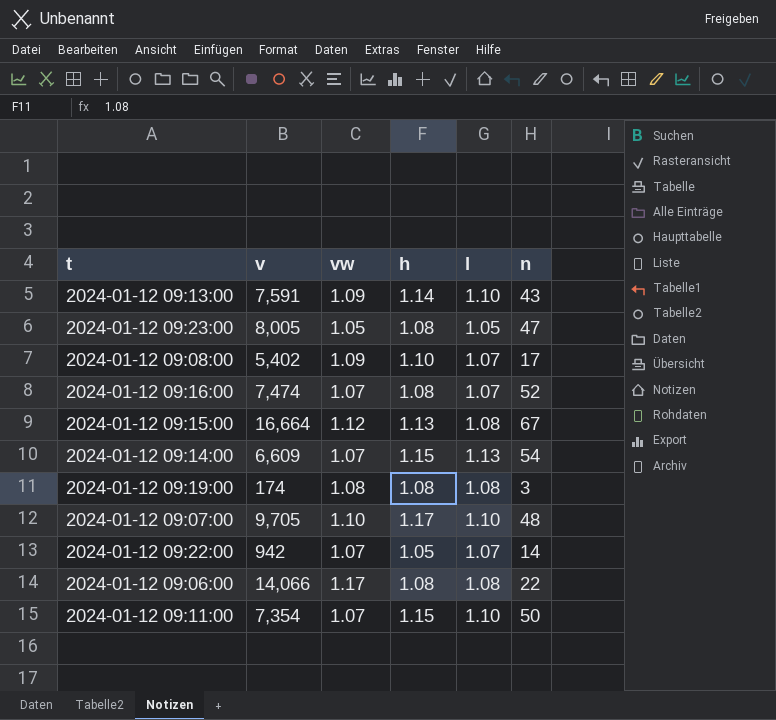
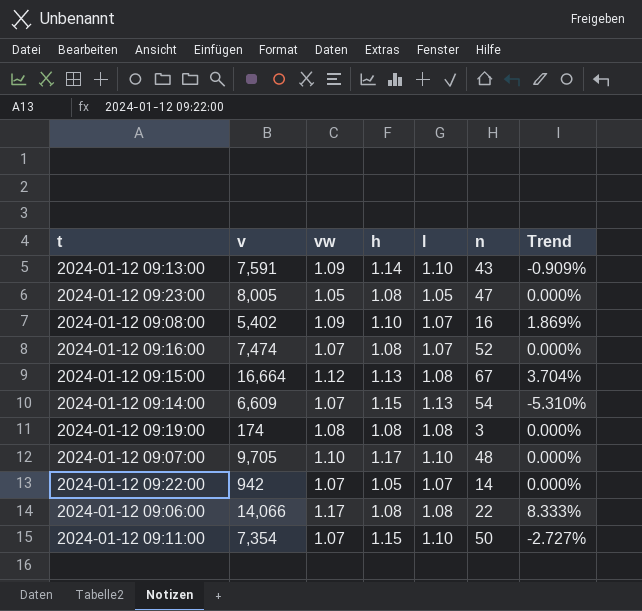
column Trend | formula: none -> ([vw] - [l]) / [l]
2024-01-12 09:08:00 | n: 17 -> 16

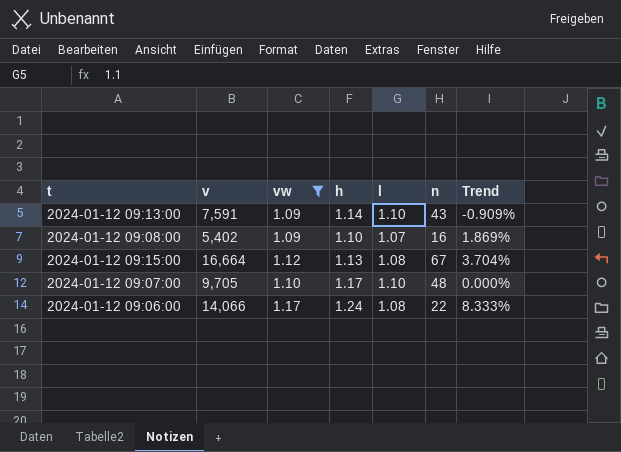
filter: none -> vw >= 1.09
2024-01-12 09:06:00 | h: 1.08 -> 1.24

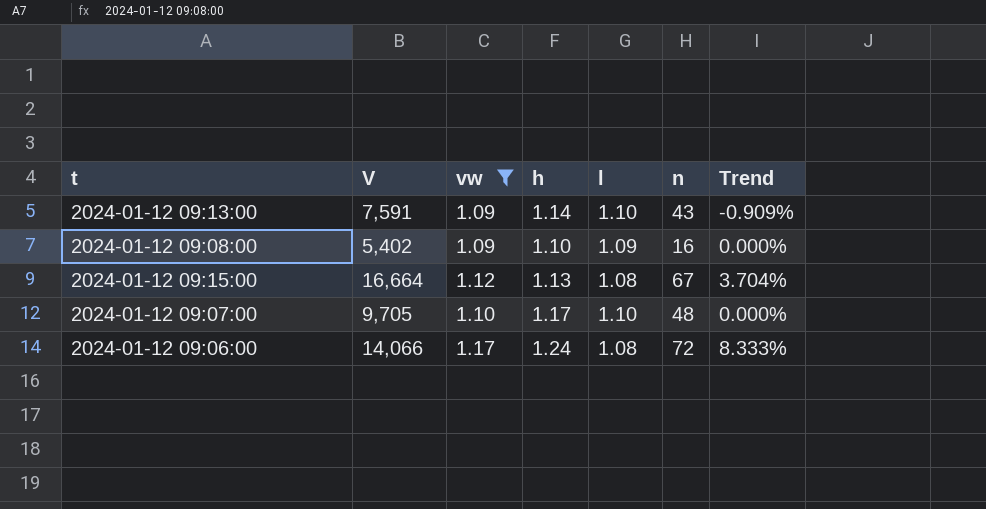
column name: v -> V
2024-01-12 09:08:00 | l: 1.07 -> 1.09
2024-01-12 09:08:00 | Trend: 1.869% -> 0.000%
2024-01-12 09:06:00 | n: 22 -> 72

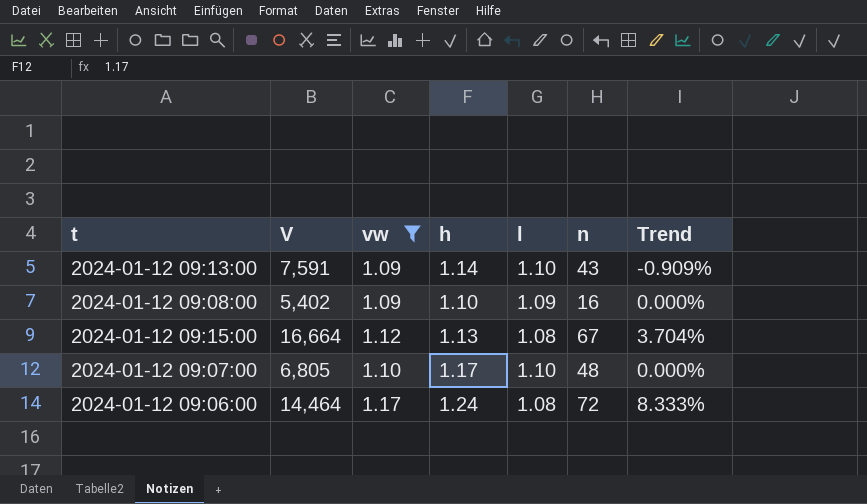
2024-01-12 09:07:00 | V: 9,705 -> 6,805
2024-01-12 09:06:00 | V: 14,066 -> 14,464

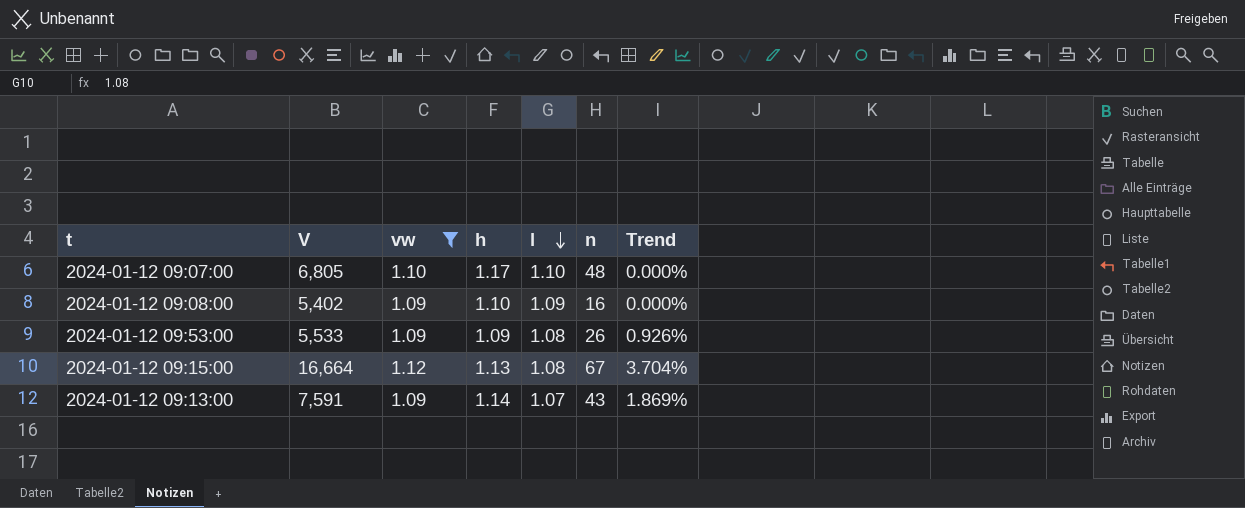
row order: none -> l descending
row 2024-01-12 09:06:00: 14,464 | 1.17 | 1.24 | 1.08 | 72 | 8.333% -> none
row 2024-01-12 09:53:00: none -> 5,533 | 1.09 | 1.09 | 1.08 | 26 | 0.926%
2024-01-12 09:13:00 | l: 1.10 -> 1.07
2024-01-12 09:13:00 | Trend: -0.909% -> 1.869%

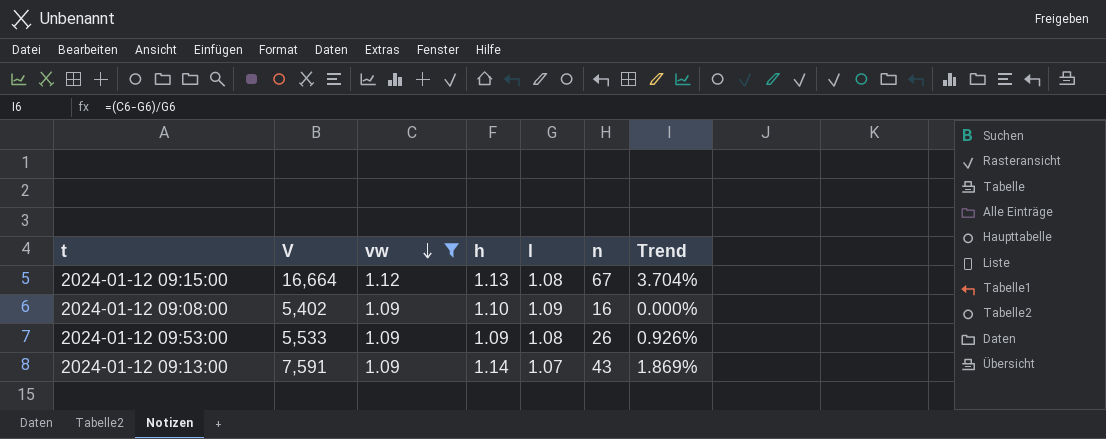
row order: l descending -> vw descending
row 2024-01-12 09:07:00: 6,805 | 1.10 | 1.17 | 1.10 | 48 | 0.000% -> none

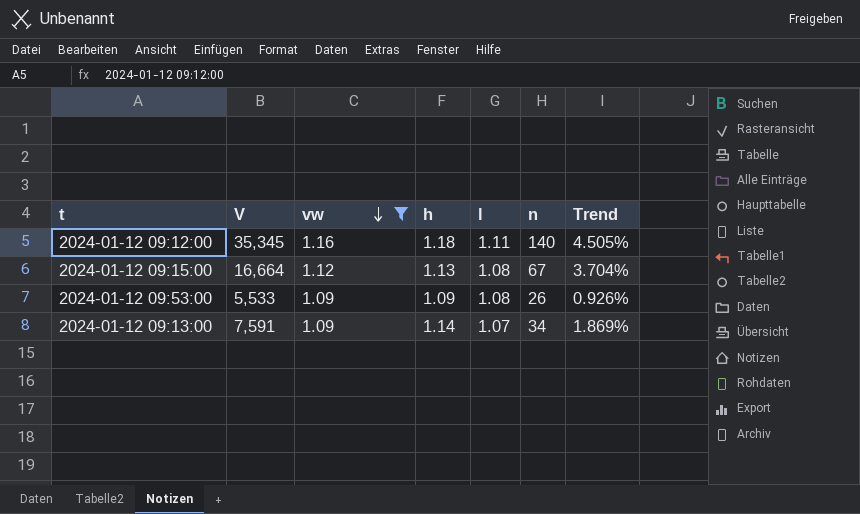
row 2024-01-12 09:08:00: 5,402 | 1.09 | 1.10 | 1.09 | 16 | 0.000% -> none
row 2024-01-12 09:12:00: none -> 35,345 | 1.16 | 1.18 | 1.11 | 140 | 4.505%
2024-01-12 09:13:00 | n: 43 -> 34

